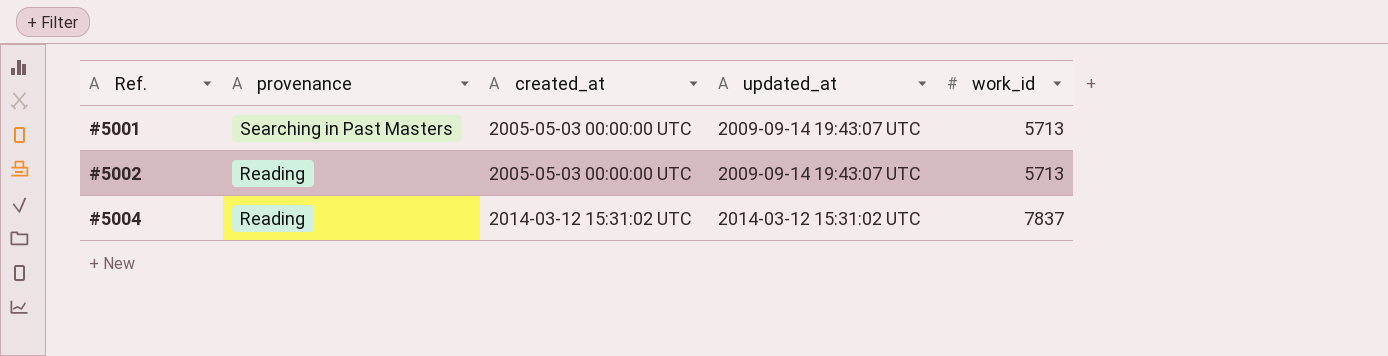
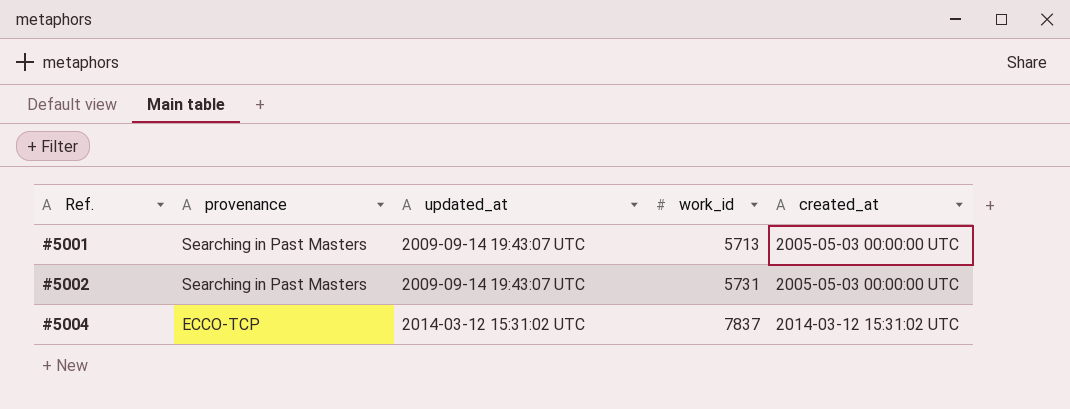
column created_at | position: 3 -> 5
#5002 | provenance: Reading -> Searching in Past Masters
#5002 | work_id: 5713 -> 5731
#5004 | provenance: Reading -> ECCO-TCP

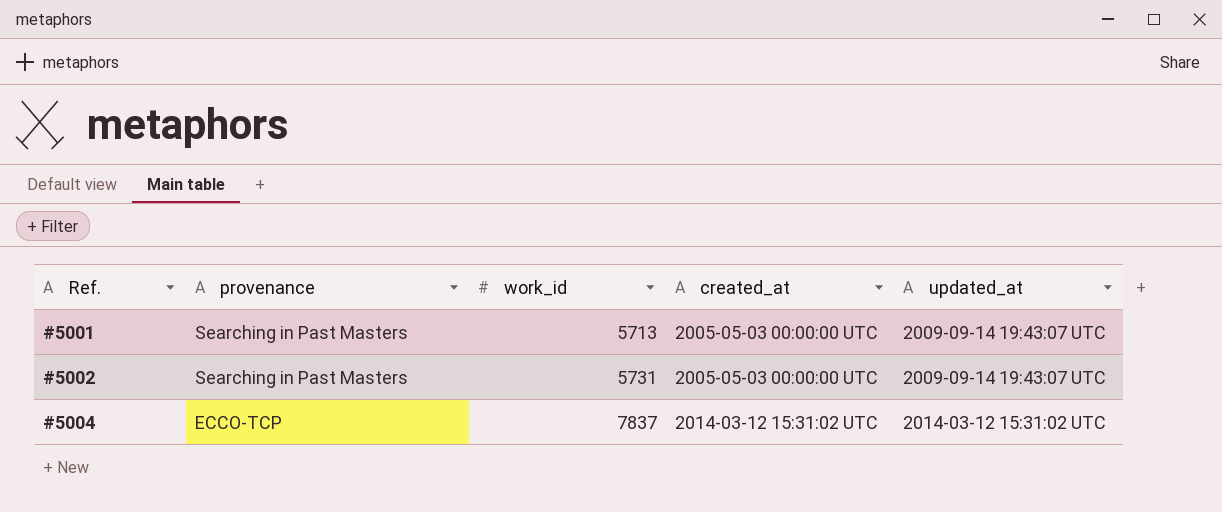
column updated_at | position: 3 -> 5

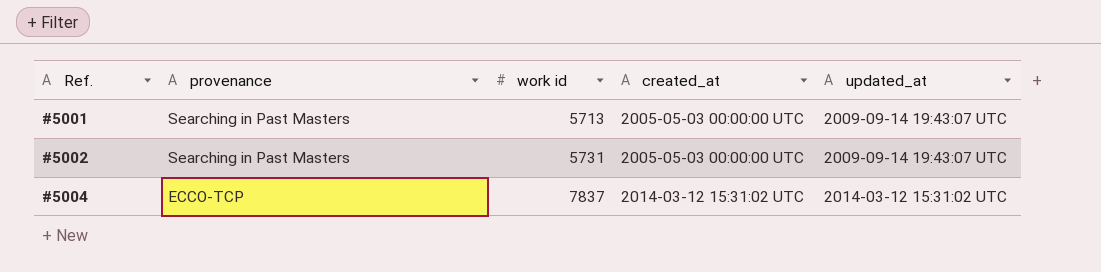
column name: work_id -> work id

